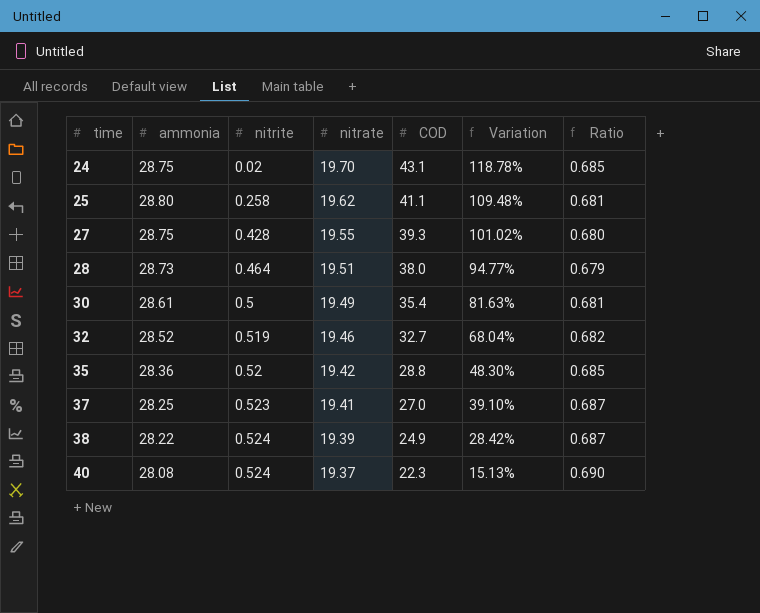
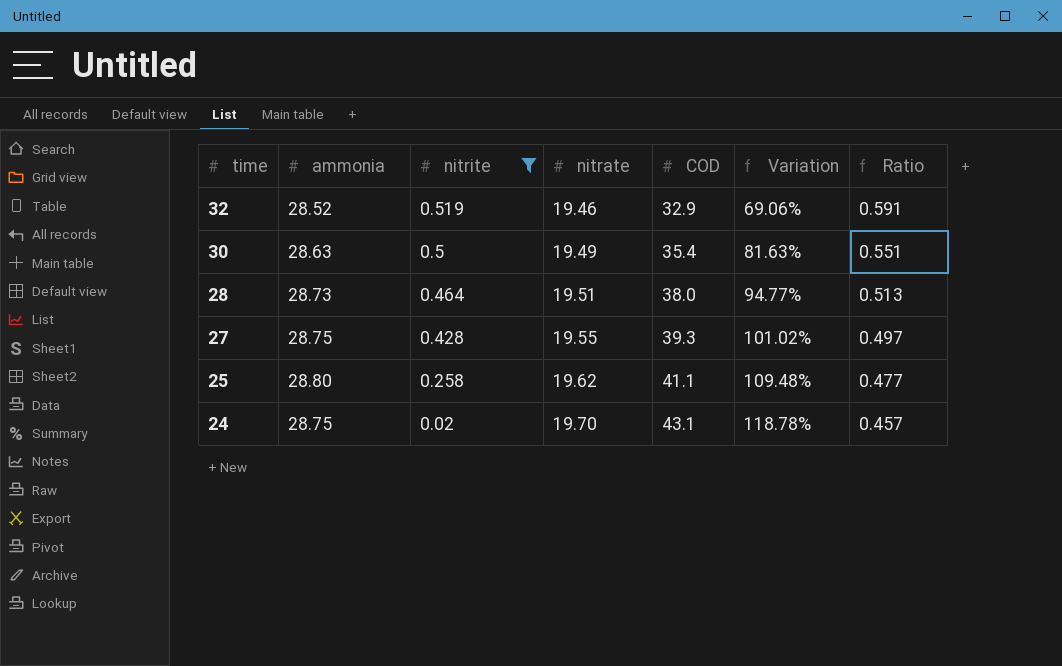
filter: none -> nitrite <= 0.519
row order: time ascending -> time descending
column Ratio | formula: [nitrate] / [ammonia] -> [nitrate] / [COD]
32 | COD: 32.7 -> 32.9
32 | Variation: 68.04% -> 69.06%
30 | ammonia: 28.61 -> 28.63

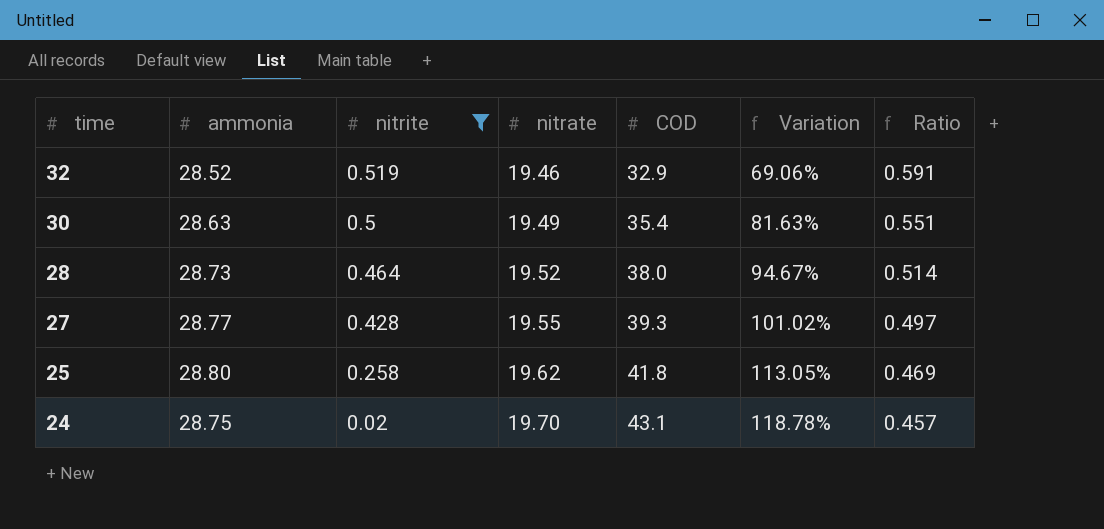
28 | nitrate: 19.51 -> 19.52
28 | Variation: 94.77% -> 94.67%
28 | Ratio: 0.513 -> 0.514
27 | ammonia: 28.75 -> 28.77
25 | COD: 41.1 -> 41.8
25 | Variation: 109.48% -> 113.05%
25 | Ratio: 0.477 -> 0.469

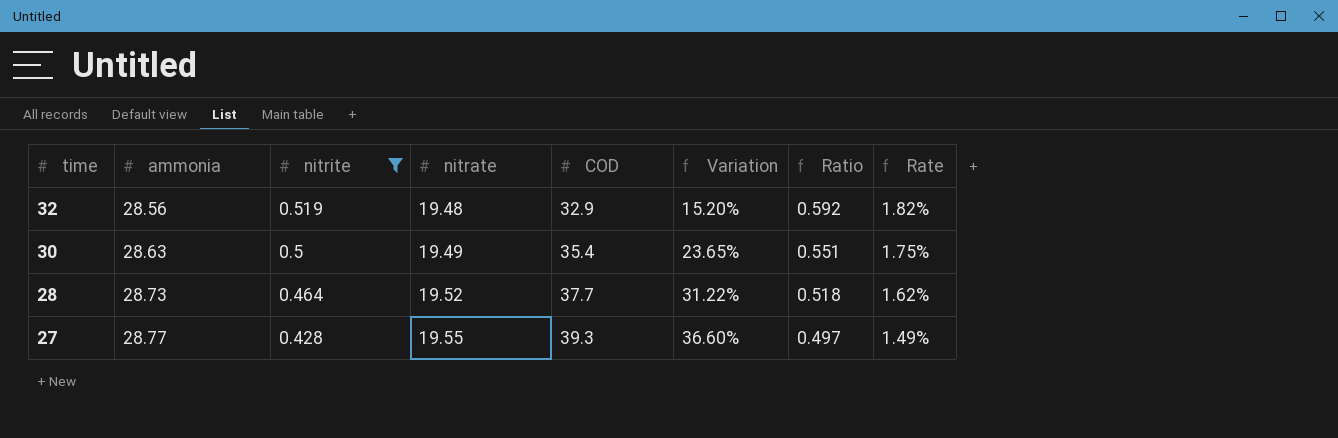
column Variation | formula: ([COD] - [nitrate]) / [nitrate] -> ([COD] - [ammonia]) / [ammonia]
column Rate | formula: none -> [nitrite] / [ammonia]
row 25: 28.80 | 0.258 | 19.62 | 41.8 | 113.05% | 0.469 -> none
row 24: 28.75 | 0.02 | 19.70 | 43.1 | 118.78% | 0.457 -> none
32 | ammonia: 28.52 -> 28.56
32 | nitrate: 19.46 -> 19.48
32 | Ratio: 0.591 -> 0.592
28 | COD: 38.0 -> 37.7
28 | Ratio: 0.514 -> 0.518

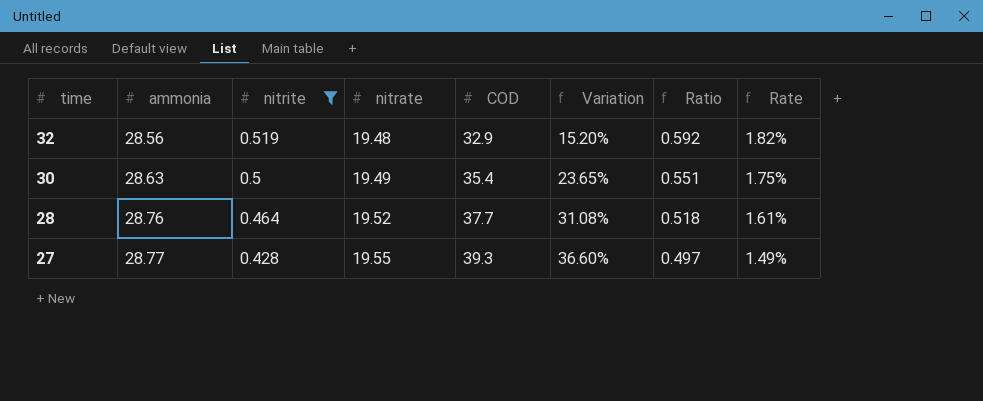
28 | ammonia: 28.73 -> 28.76
28 | Variation: 31.22% -> 31.08%
28 | Rate: 1.62% -> 1.61%

